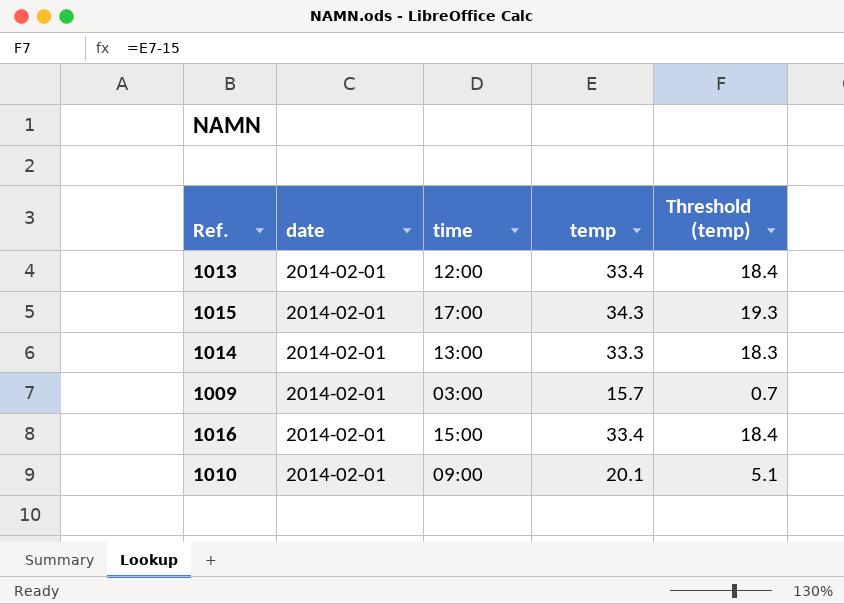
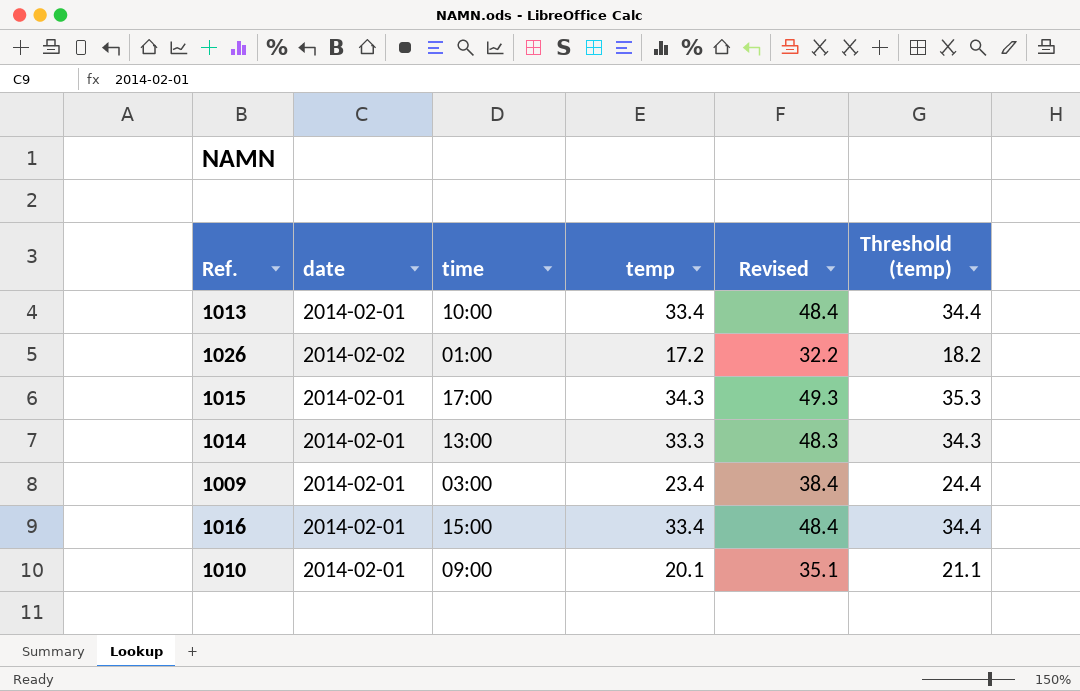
column Revised | formula: none -> [temp] + 15
column Threshold (temp) | formula: [temp] - 15 -> [temp] + 1
1013 | time: 12:00 -> 10:00
row 1026: none -> 2014-02-02 | 01:00 | 17.2 | 32.2 | 18.2
1009 | temp: 15.7 -> 23.4

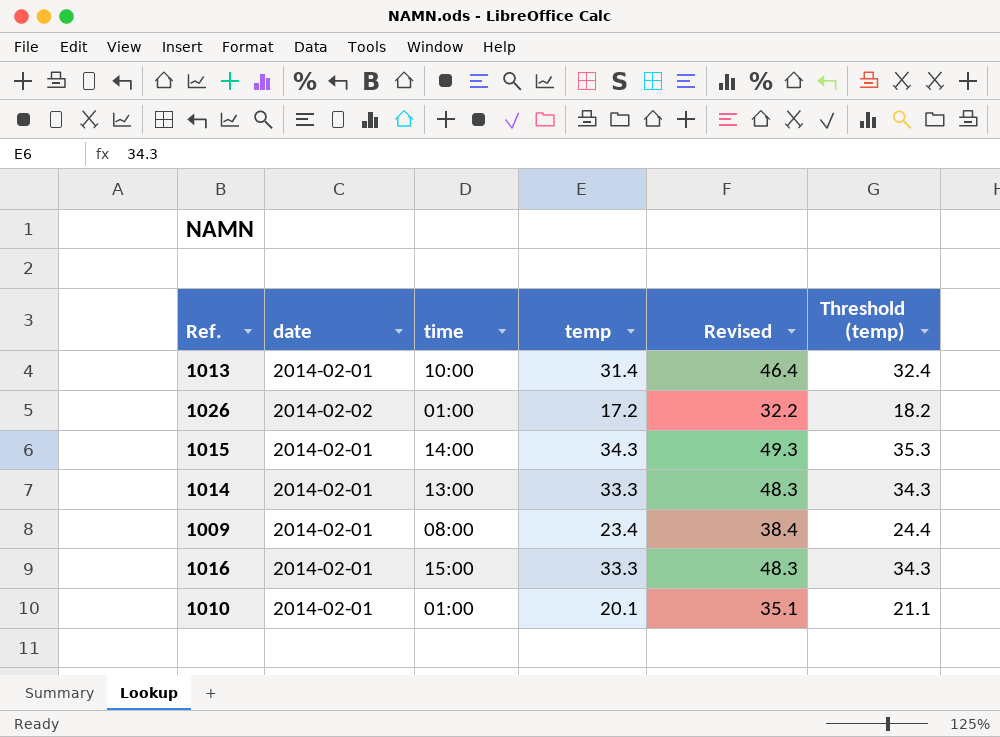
1013 | temp: 33.4 -> 31.4
1013 | Revised: 48.4 -> 46.4
1013 | Threshold (temp): 34.4 -> 32.4
1015 | time: 17:00 -> 14:00
1009 | time: 03:00 -> 08:00
1016 | temp: 33.4 -> 33.3
1016 | Revised: 48.4 -> 48.3
1016 | Threshold (temp): 34.4 -> 34.3
1010 | time: 09:00 -> 01:00

